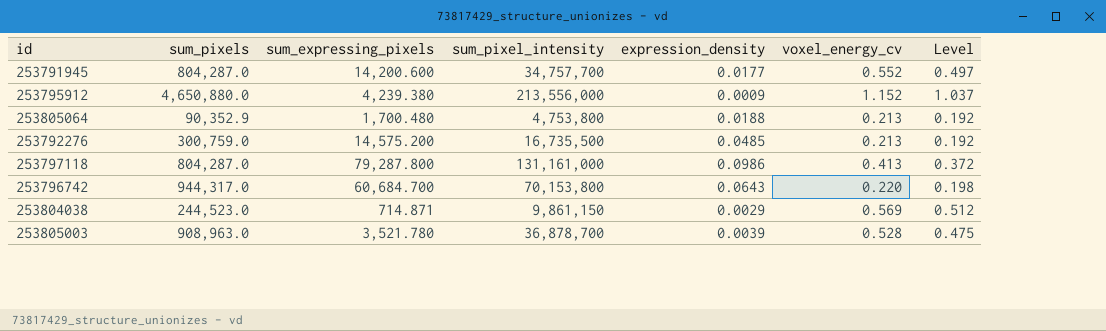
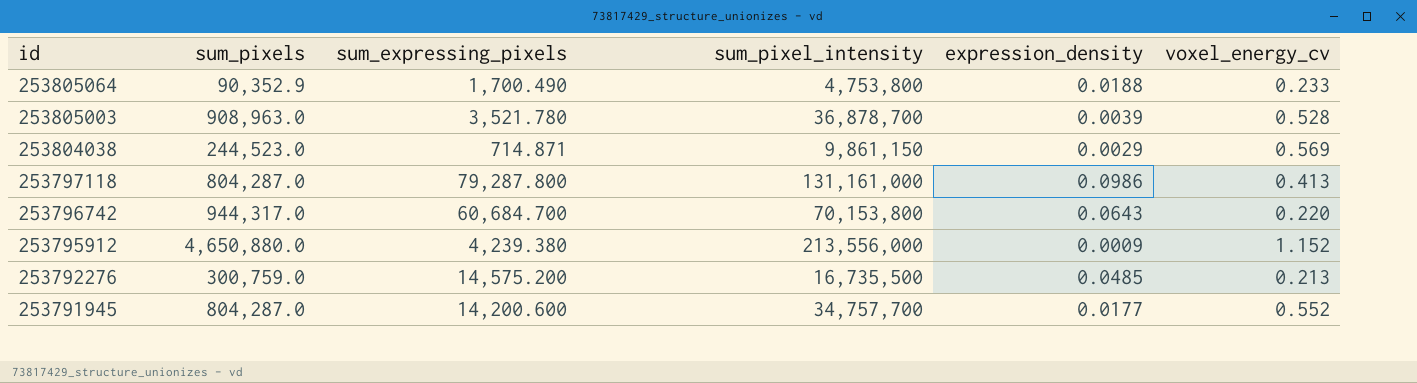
row order: none -> id descending
column Level | formula: [voxel_energy_cv] * 0.9 -> none
253805064 | sum_expressing_pixels: 1,700.480 -> 1,700.490
253805064 | voxel_energy_cv: 0.213 -> 0.233

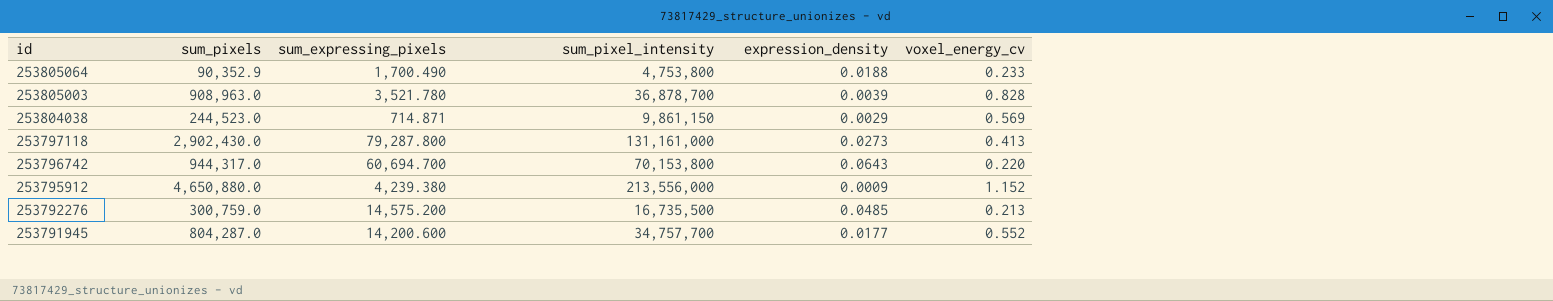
253805003 | voxel_energy_cv: 0.528 -> 0.828
253797118 | sum_pixels: 804,287.0 -> 2,902,430.0
253797118 | expression_density: 0.0986 -> 0.0273
253796742 | sum_expressing_pixels: 60,684.700 -> 60,694.700

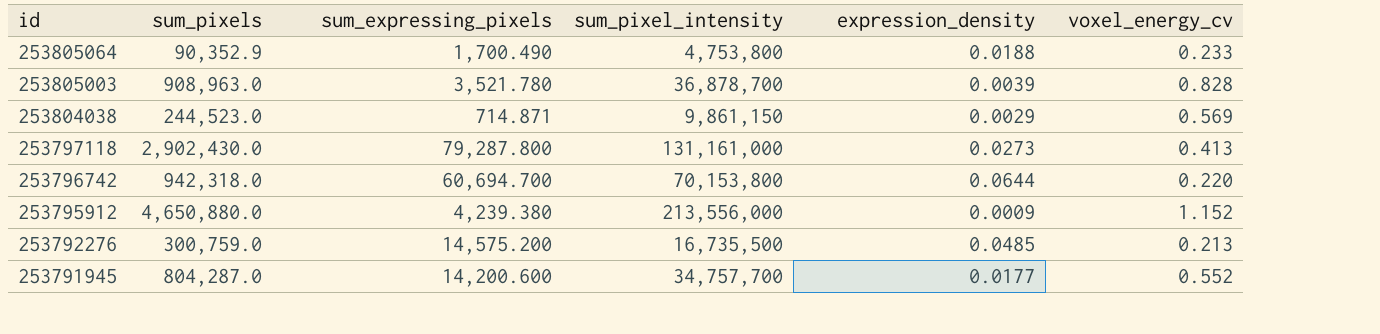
253796742 | sum_pixels: 944,317.0 -> 942,318.0
253796742 | expression_density: 0.0643 -> 0.0644

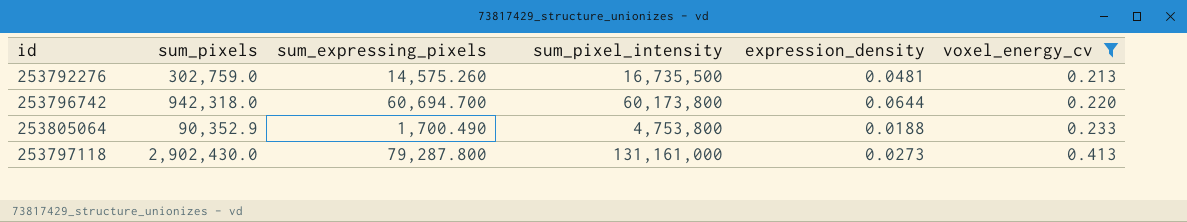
filter: none -> voxel_energy_cv <= 0.413
row order: id descending -> voxel_energy_cv ascending
253792276 | sum_pixels: 300,759.0 -> 302,759.0
253792276 | sum_expressing_pixels: 14,575.200 -> 14,575.260
253792276 | expression_density: 0.0485 -> 0.0481
253796742 | sum_pixel_intensity: 70,153,800 -> 60,173,800

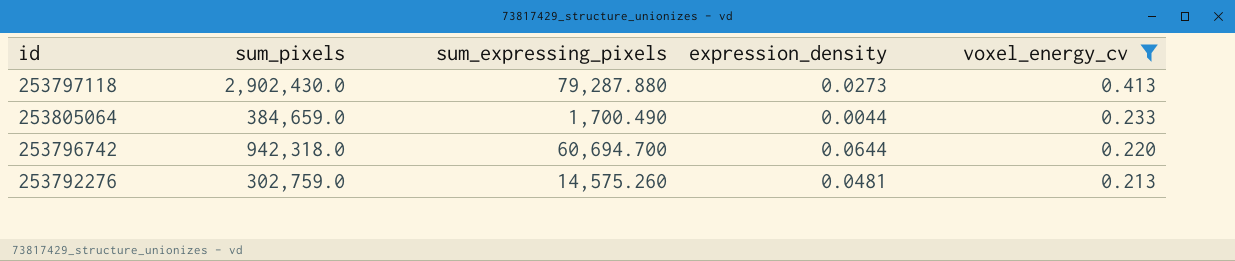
row order: voxel_energy_cv ascending -> voxel_energy_cv descending
column sum_pixel_intensity | position: 4 -> none
253797118 | sum_expressing_pixels: 79,287.800 -> 79,287.880
253805064 | sum_pixels: 90,352.9 -> 384,659.0
253805064 | expression_density: 0.0188 -> 0.0044

